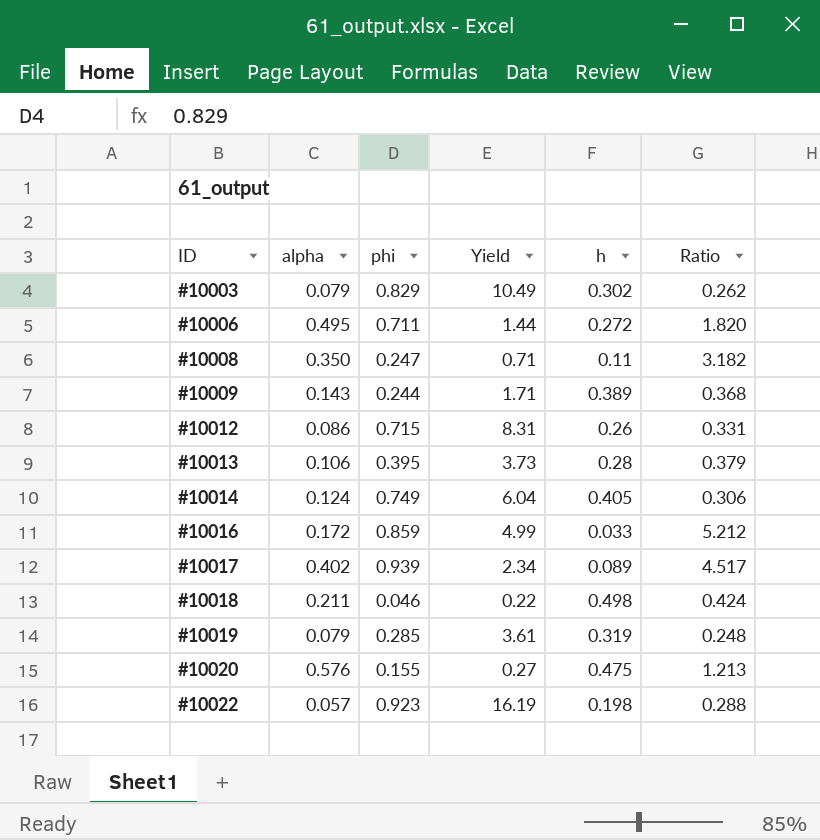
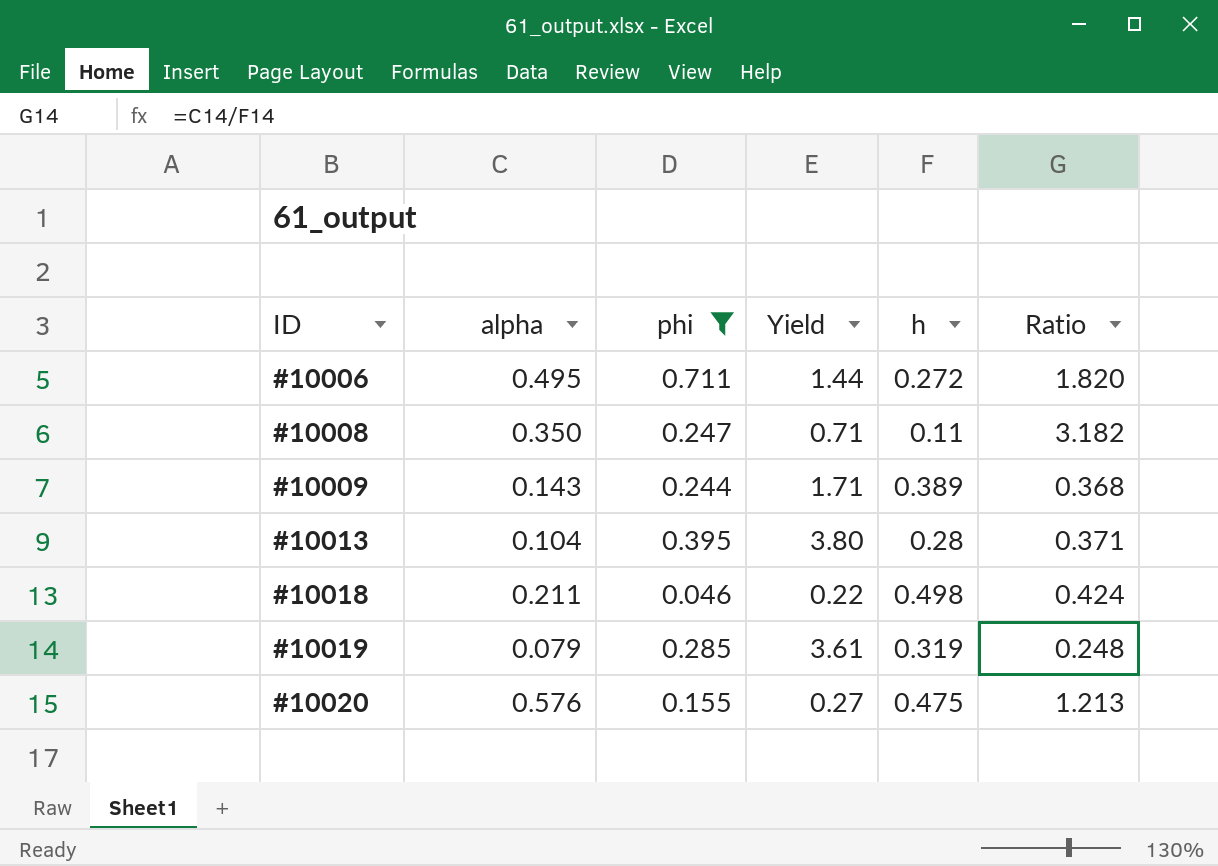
filter: none -> phi <= 0.711
#10013 | alpha: 0.106 -> 0.104
#10013 | Yield: 3.73 -> 3.80
#10013 | Ratio: 0.379 -> 0.371

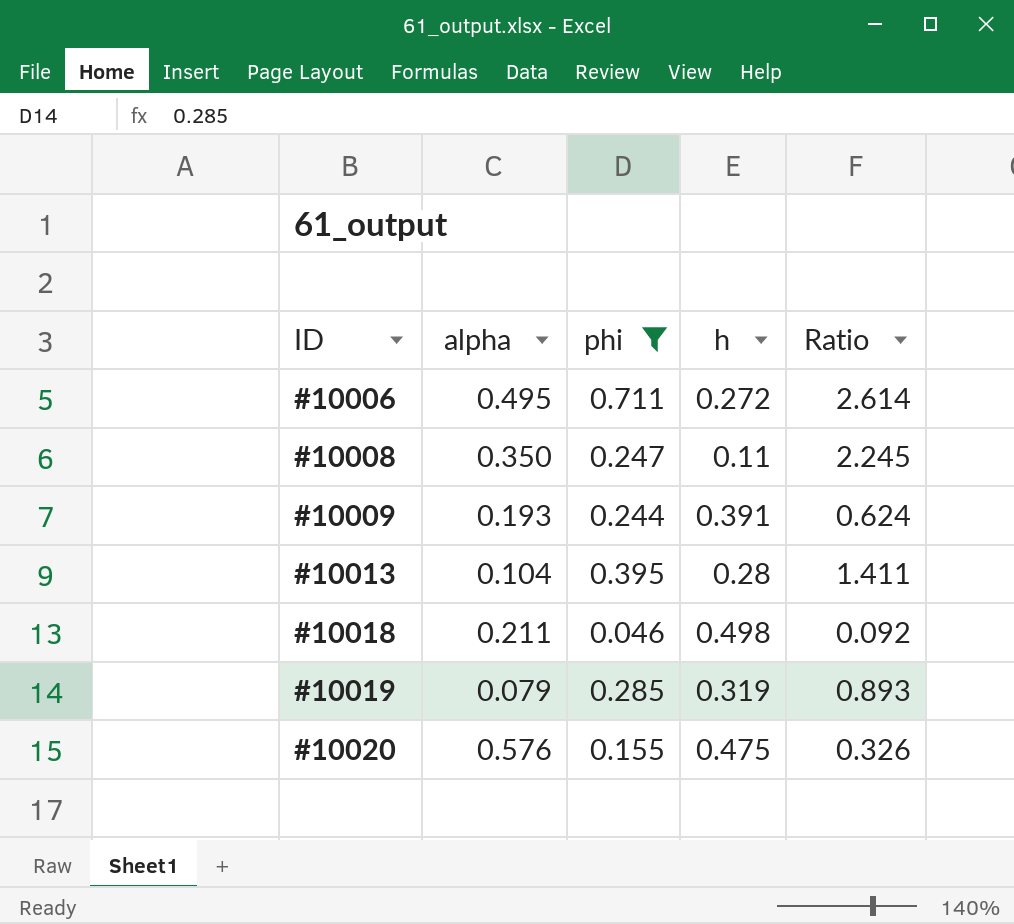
column Yield | formula: [phi] / [alpha] -> none
column Ratio | formula: [alpha] / [h] -> [phi] / [h]
#10009 | alpha: 0.143 -> 0.193
#10009 | h: 0.389 -> 0.391

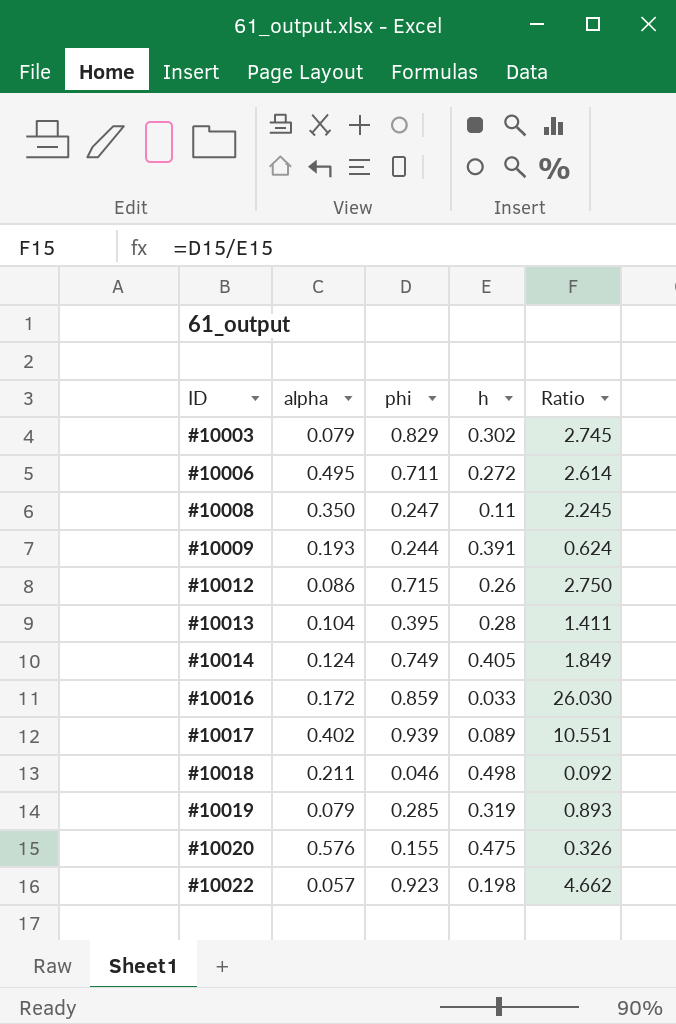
filter: phi <= 0.711 -> none

